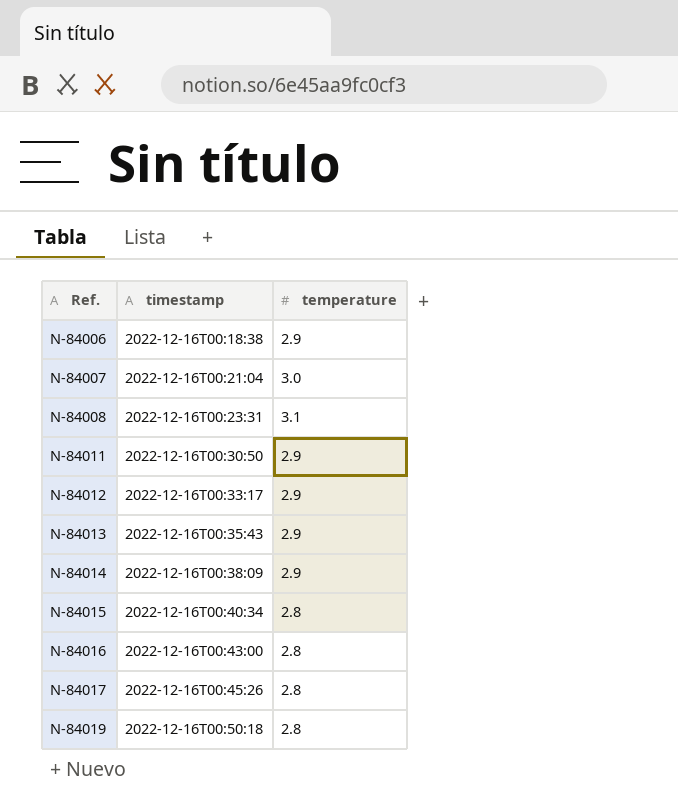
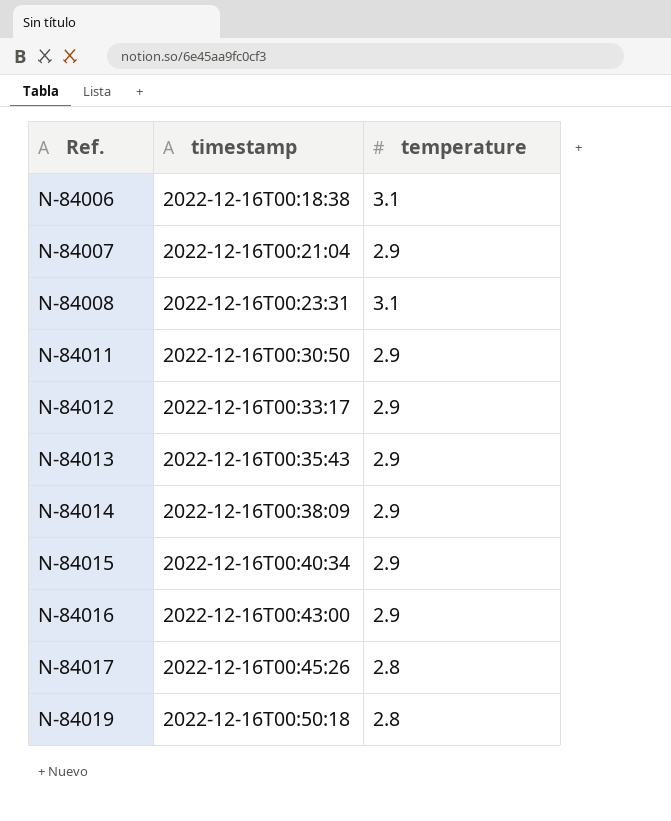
N-84006 | temperature: 2.9 -> 3.1
N-84007 | temperature: 3.0 -> 2.9
N-84015 | temperature: 2.8 -> 2.9
N-84016 | temperature: 2.8 -> 2.9

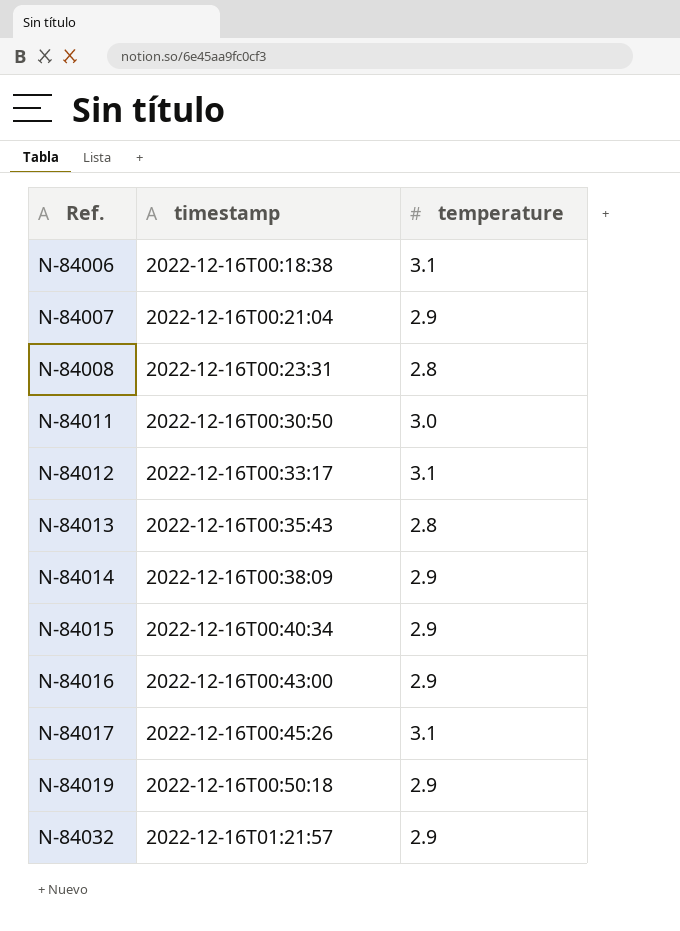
N-84008 | temperature: 3.1 -> 2.8
N-84011 | temperature: 2.9 -> 3.0
N-84012 | temperature: 2.9 -> 3.1
N-84013 | temperature: 2.9 -> 2.8
N-84017 | temperature: 2.8 -> 3.1
N-84019 | temperature: 2.8 -> 2.9
row N-84032: none -> 2022-12-16T01:21:57 | 2.9

